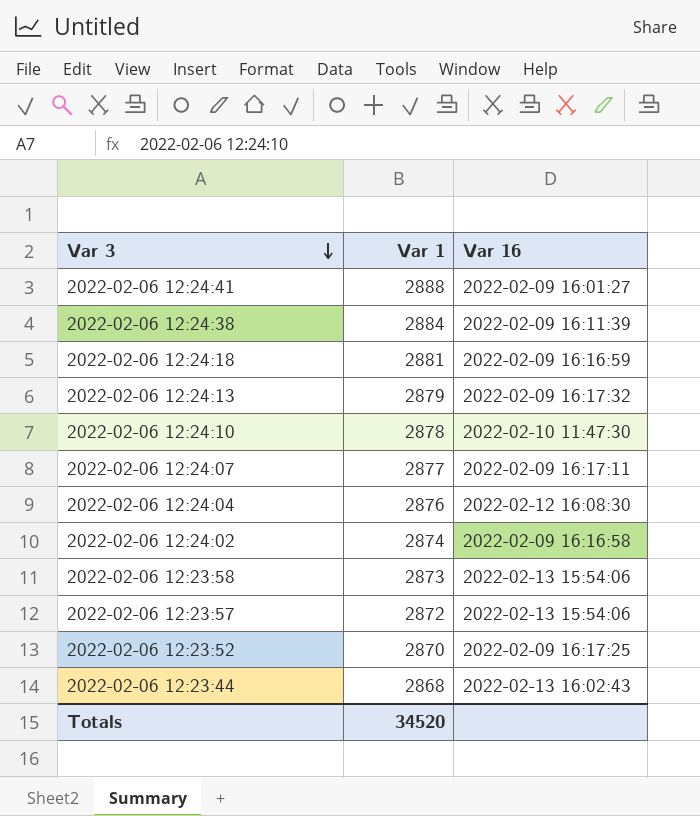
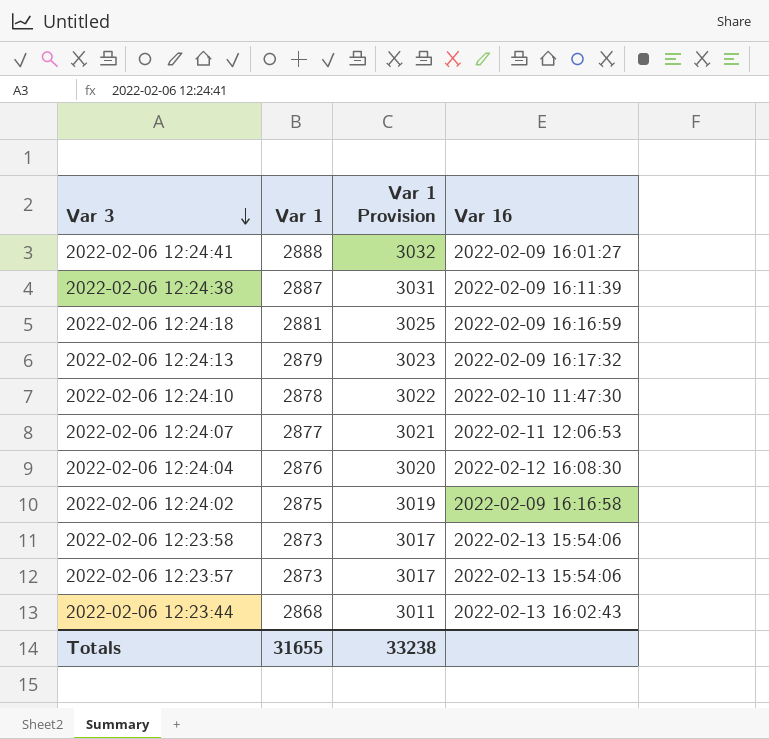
column Var 1 Provision | formula: none -> [Var 1] * 1.05
row 2022-02-06 12:23:52: 2870 | 2022-02-09 16:17:25 -> none
2022-02-06 12:24:38 | Var 1: 2884 -> 2887
2022-02-06 12:24:07 | Var 16: 2022-02-09 16:17:11 -> 2022-02-11 12:06:53
2022-02-06 12:24:02 | Var 1: 2874 -> 2875
2022-02-06 12:23:57 | Var 1: 2872 -> 2873
Totals | Var 1: 34520 -> 31655

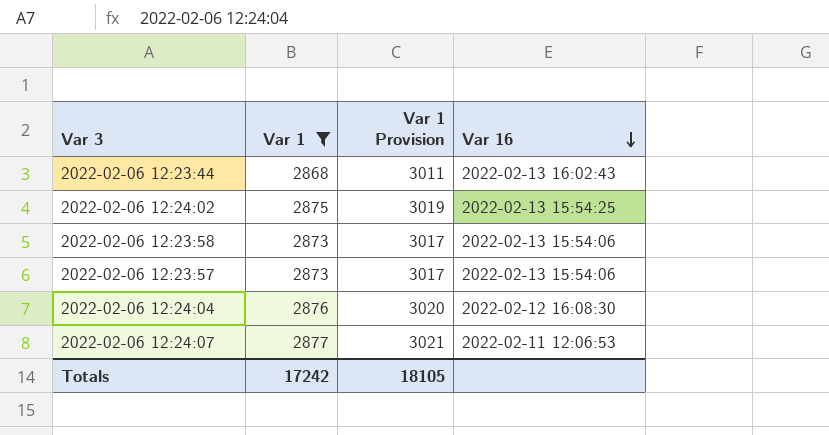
filter: none -> Var 1 <= 2877
row order: Var 3 descending -> Var 16 descending
2022-02-06 12:24:02 | Var 16: 2022-02-09 16:16:58 -> 2022-02-13 15:54:25
Totals | Var 1: 31655 -> 17242
Totals | Var 1 Provision: 33238 -> 18105

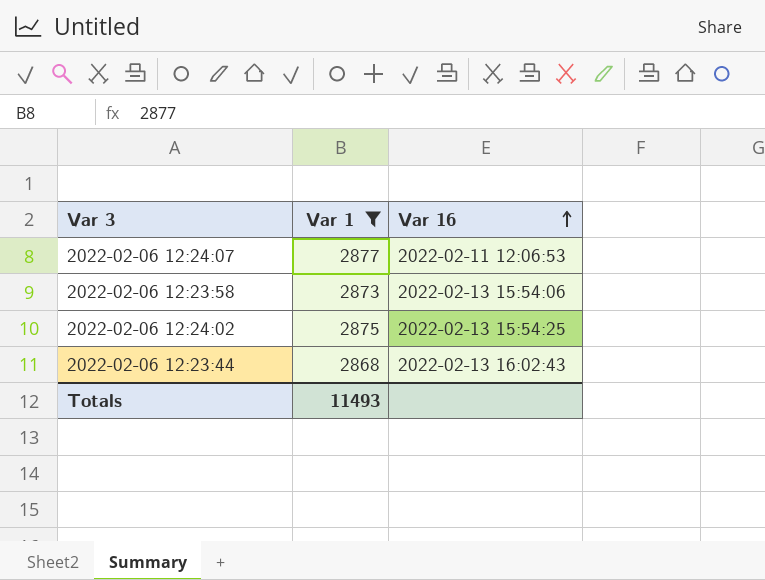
row order: Var 16 descending -> Var 16 ascending
column Var 1 Provision | formula: [Var 1] * 1.05 -> none
row 2022-02-06 12:23:57: 2873 | 3017 | 2022-02-13 15:54:06 -> none
row 2022-02-06 12:24:04: 2876 | 3020 | 2022-02-12 16:08:30 -> none
Totals | Var 1: 17242 -> 11493

